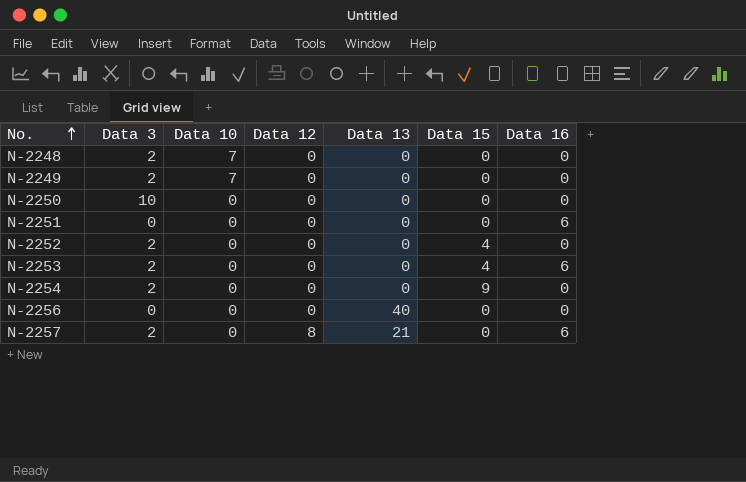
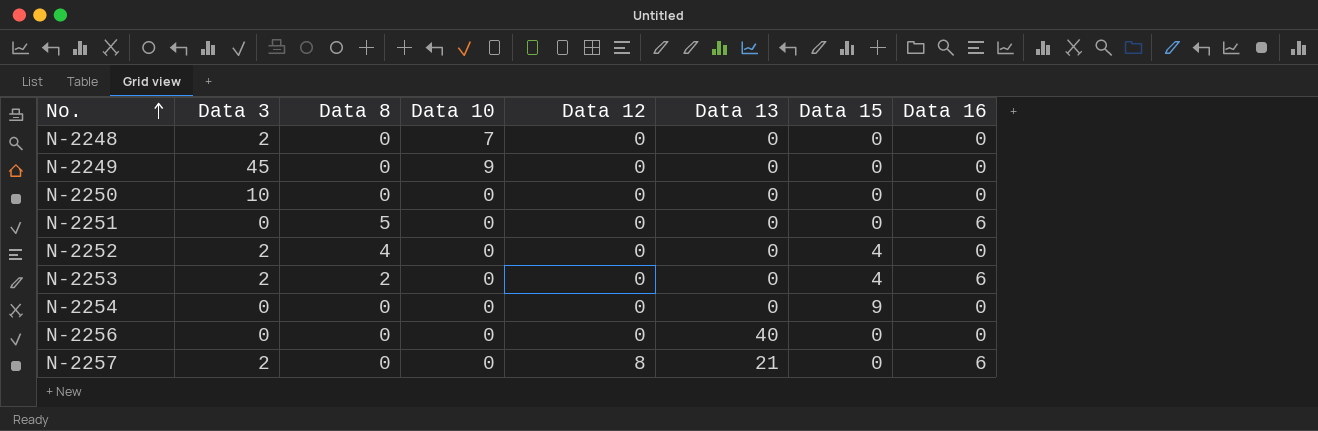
column Data 8 | position: none -> 3
N-2249 | Data 3: 2 -> 45
N-2249 | Data 10: 7 -> 9
N-2254 | Data 3: 2 -> 0

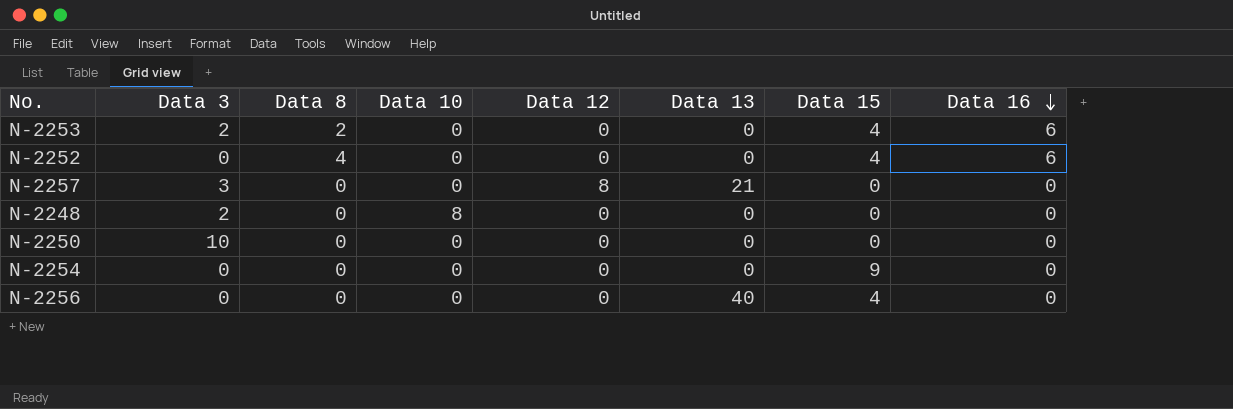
row order: No. ascending -> Data 16 descending
row N-2249: 45 | 0 | 9 | 0 | 0 | 0 | 0 -> none
row N-2251: 0 | 5 | 0 | 0 | 0 | 0 | 6 -> none
N-2252 | Data 3: 2 -> 0
N-2252 | Data 16: 0 -> 6
N-2257 | Data 3: 2 -> 3
N-2257 | Data 16: 6 -> 0
N-2248 | Data 10: 7 -> 8
N-2256 | Data 15: 0 -> 4

